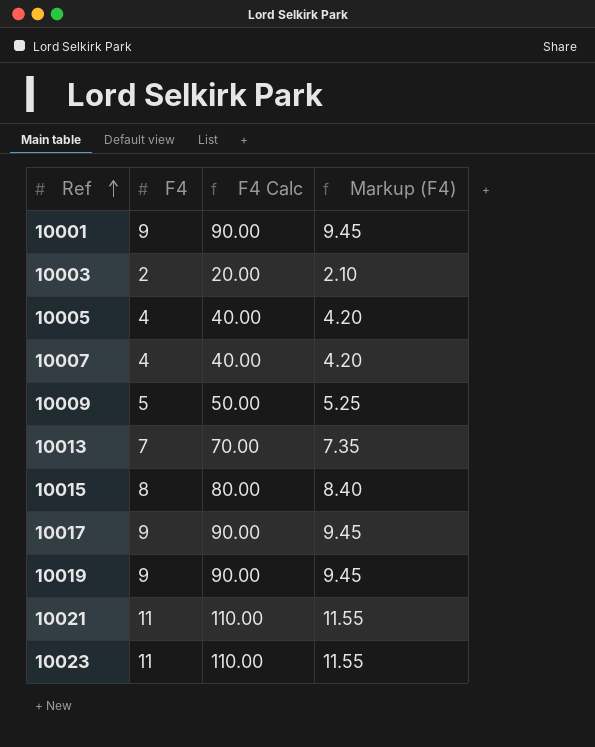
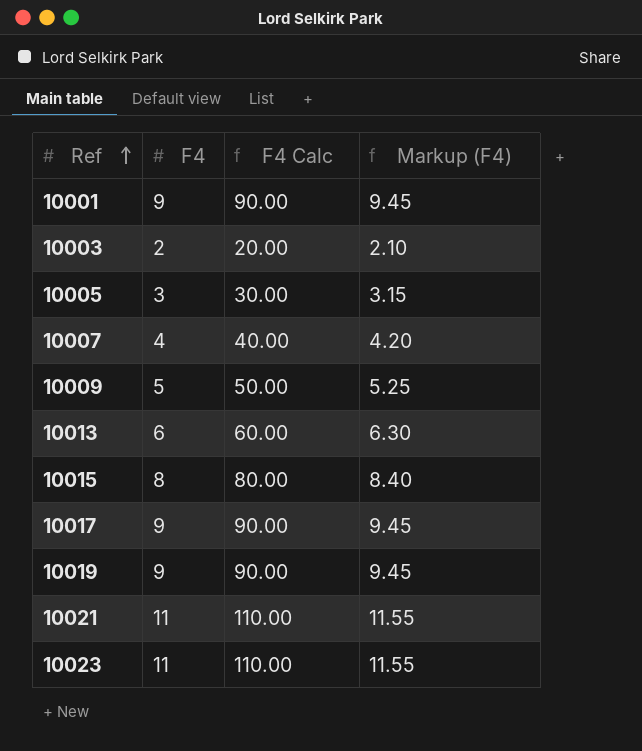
10005 | F4: 4 -> 3
10005 | F4 Calc: 40.00 -> 30.00
10005 | Markup (F4): 4.20 -> 3.15
10013 | F4: 7 -> 6
10013 | F4 Calc: 70.00 -> 60.00
10013 | Markup (F4): 7.35 -> 6.30

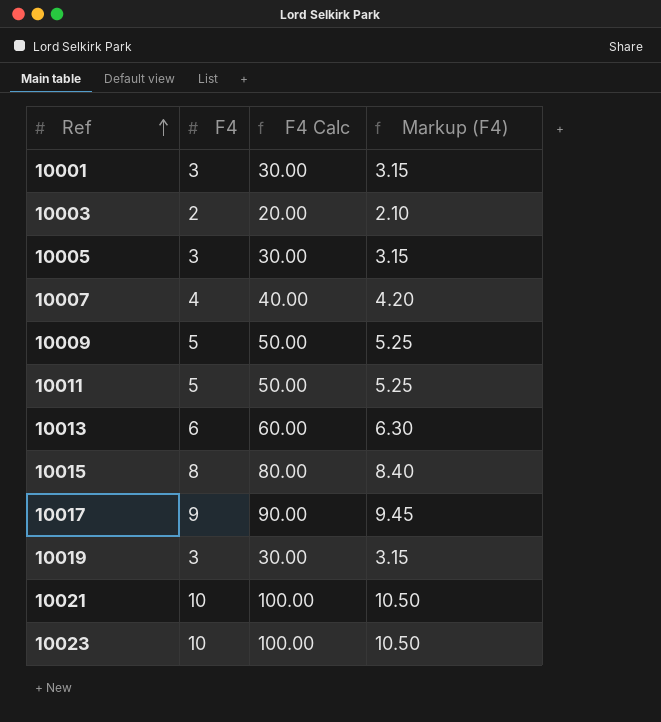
10001 | F4: 9 -> 3
10001 | F4 Calc: 90.00 -> 30.00
10001 | Markup (F4): 9.45 -> 3.15
row 10011: none -> 5 | 50.00 | 5.25
10019 | F4: 9 -> 3
10019 | F4 Calc: 90.00 -> 30.00
10019 | Markup (F4): 9.45 -> 3.15
10021 | F4: 11 -> 10
10021 | F4 Calc: 110.00 -> 100.00
10021 | Markup (F4): 11.55 -> 10.50
10023 | F4: 11 -> 10
10023 | F4 Calc: 110.00 -> 100.00
10023 | Markup (F4): 11.55 -> 10.50

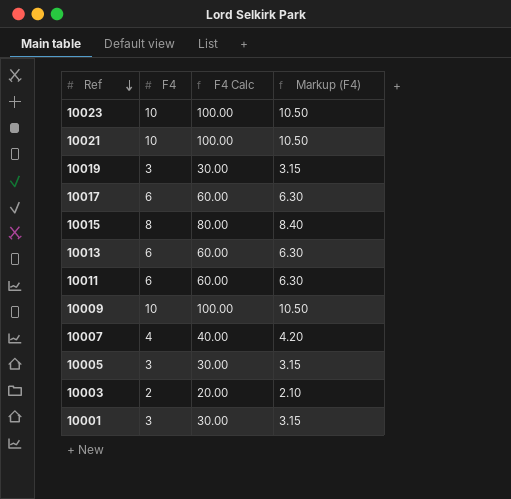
row order: Ref ascending -> Ref descending
10017 | F4: 9 -> 6
10017 | F4 Calc: 90.00 -> 60.00
10017 | Markup (F4): 9.45 -> 6.30
10011 | F4: 5 -> 6
10011 | F4 Calc: 50.00 -> 60.00
10011 | Markup (F4): 5.25 -> 6.30
10009 | F4: 5 -> 10
10009 | F4 Calc: 50.00 -> 100.00
10009 | Markup (F4): 5.25 -> 10.50

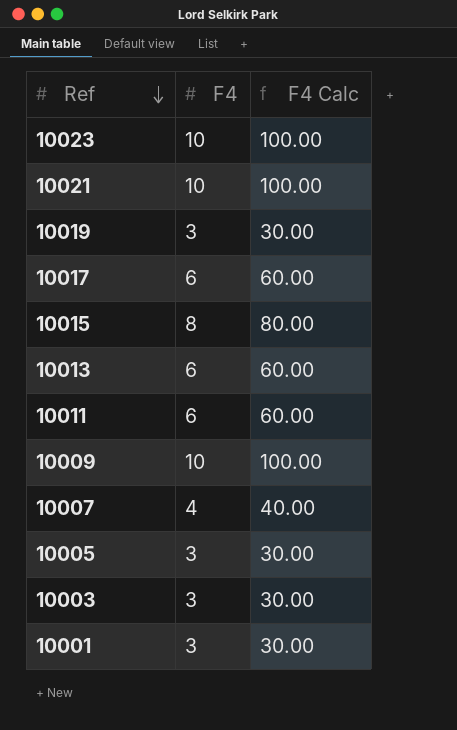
column Markup (F4) | formula: [F4] * 1.05 -> none
10003 | F4: 2 -> 3
10003 | F4 Calc: 20.00 -> 30.00

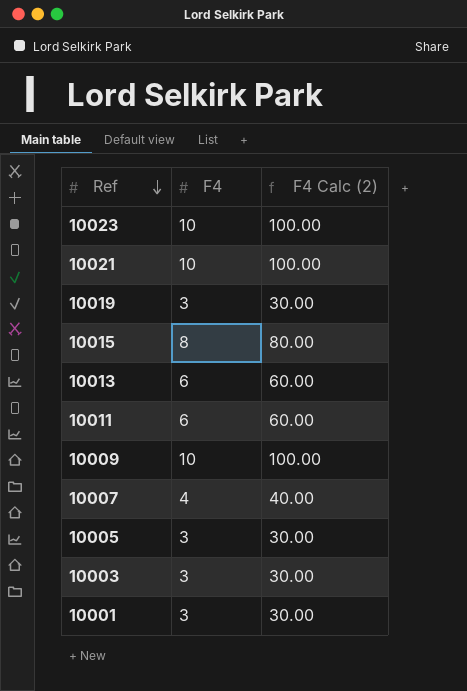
column name: F4 Calc -> F4 Calc (2)
row 10017: 6 | 60.00 -> none

